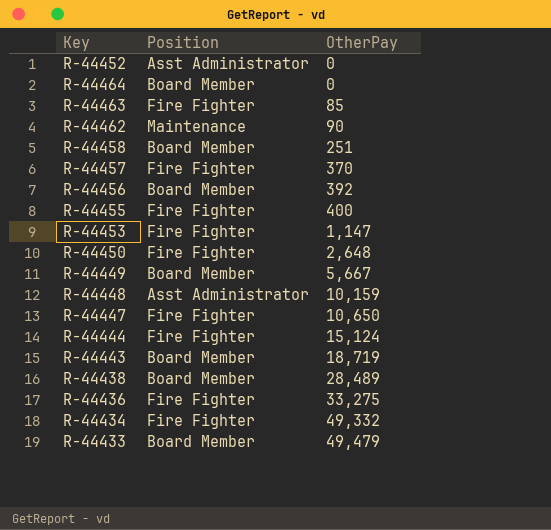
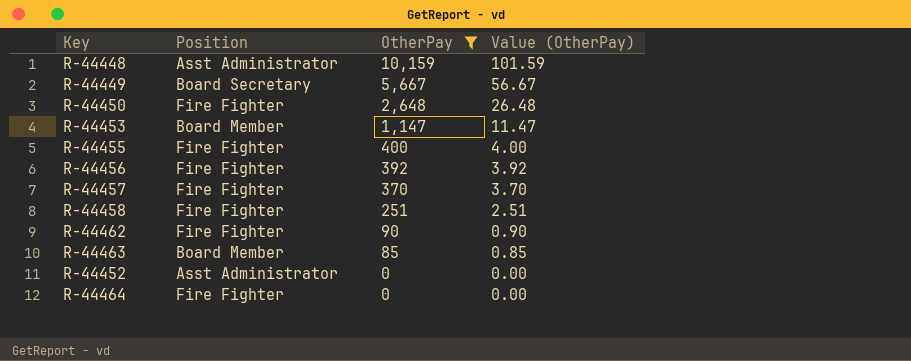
filter: none -> OtherPay <= 10,159
row order: OtherPay ascending -> OtherPay descending
column Value (OtherPay) | formula: none -> [OtherPay] * 0.01
R-44449 | Position: Board Member -> Board Secretary
R-44453 | Position: Fire Fighter -> Board Member
R-44456 | Position: Board Member -> Fire Fighter
R-44458 | Position: Board Member -> Fire Fighter
R-44462 | Position: Maintenance -> Fire Fighter
R-44463 | Position: Fire Fighter -> Board Member
R-44464 | Position: Board Member -> Fire Fighter

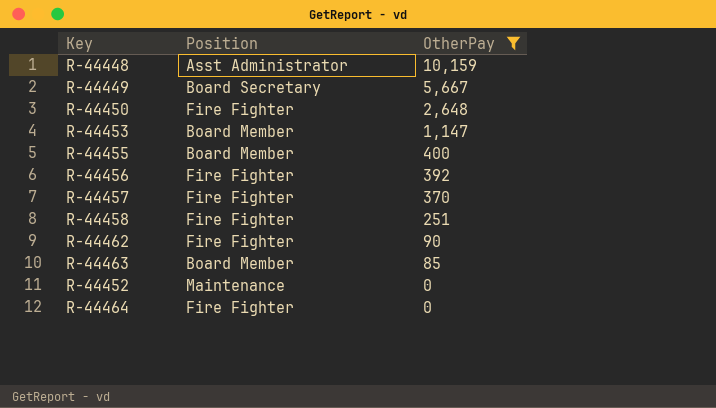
column Value (OtherPay) | formula: [OtherPay] * 0.01 -> none
R-44455 | Position: Fire Fighter -> Board Member
R-44452 | Position: Asst Administrator -> Maintenance

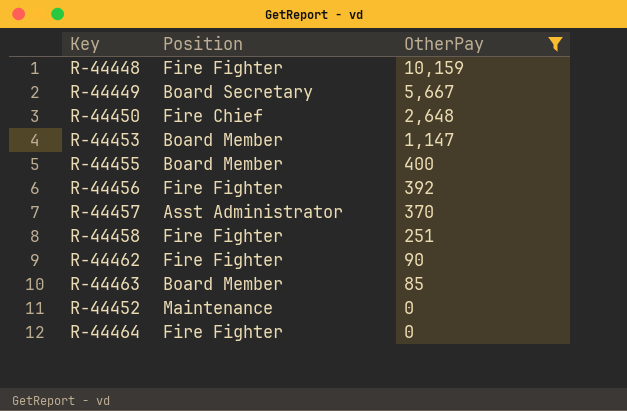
R-44448 | Position: Asst Administrator -> Fire Fighter
R-44450 | Position: Fire Fighter -> Fire Chief
R-44457 | Position: Fire Fighter -> Asst Administrator

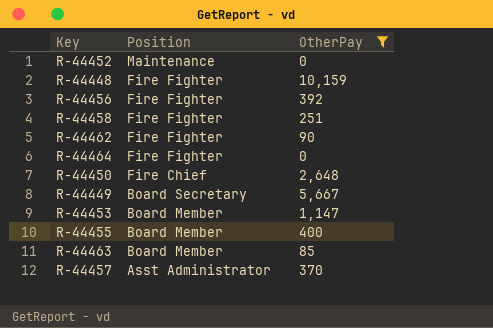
row order: OtherPay descending -> Position descending

